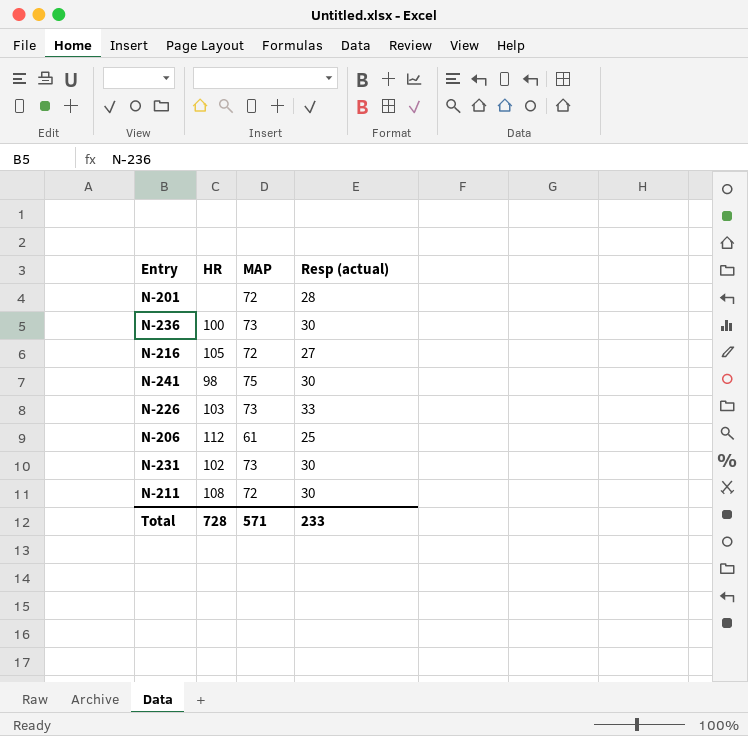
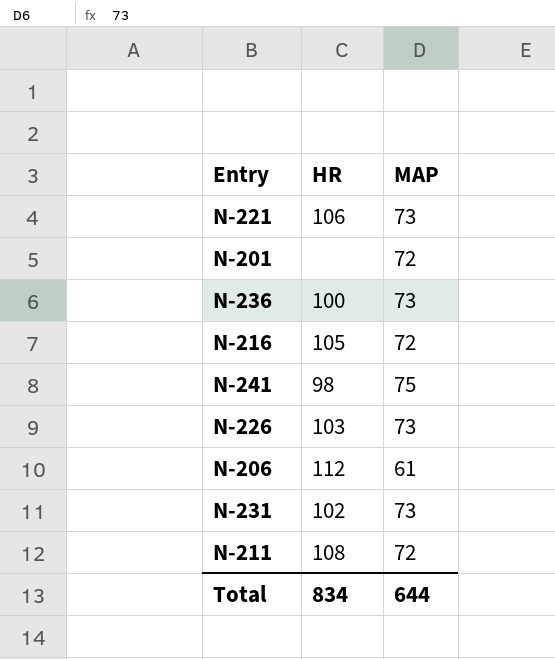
column Resp (actual) | position: 4 -> none
row N-221: none -> 106 | 73
Total | HR: 728 -> 834
Total | MAP: 571 -> 644

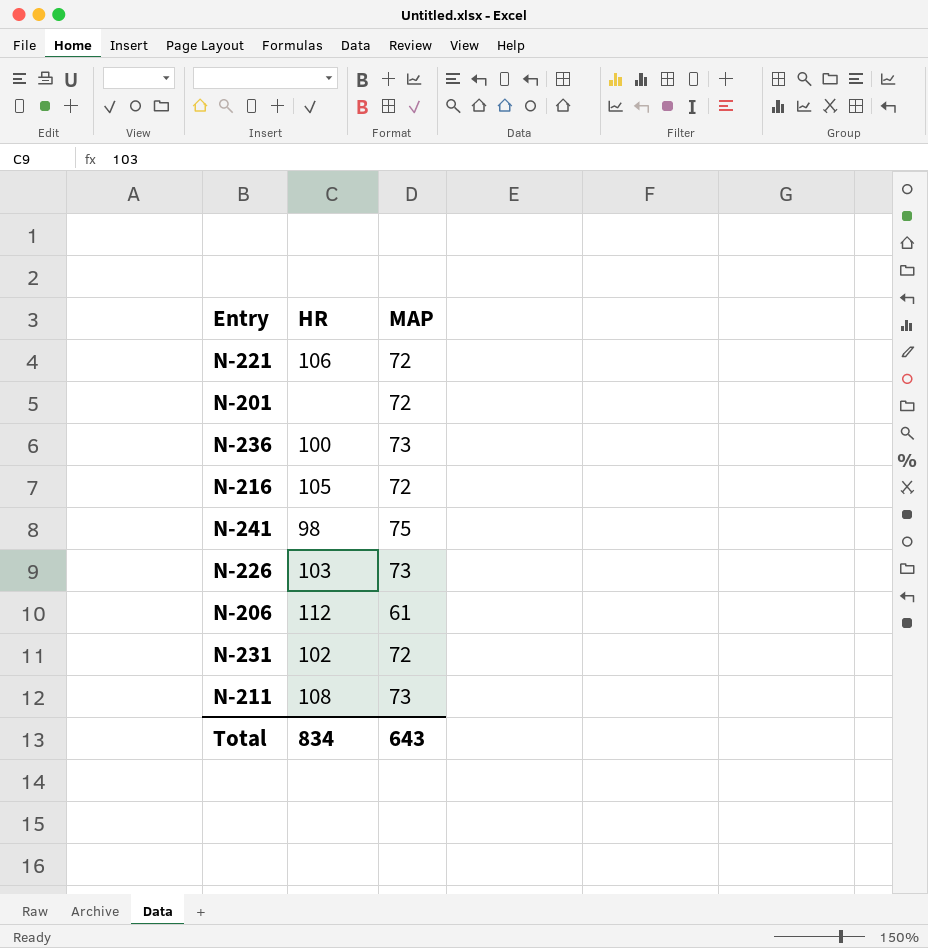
N-221 | MAP: 73 -> 72
N-231 | MAP: 73 -> 72
N-211 | MAP: 72 -> 73
Total | MAP: 644 -> 643

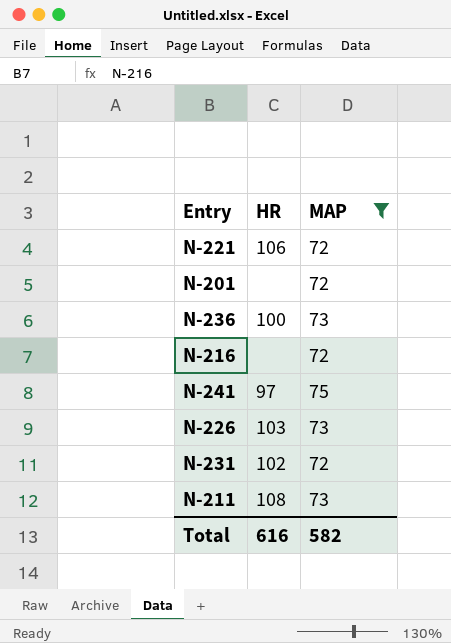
filter: none -> MAP != 61
N-216 | HR: 105 -> none
N-241 | HR: 98 -> 97
Total | HR: 834 -> 616
Total | MAP: 643 -> 582

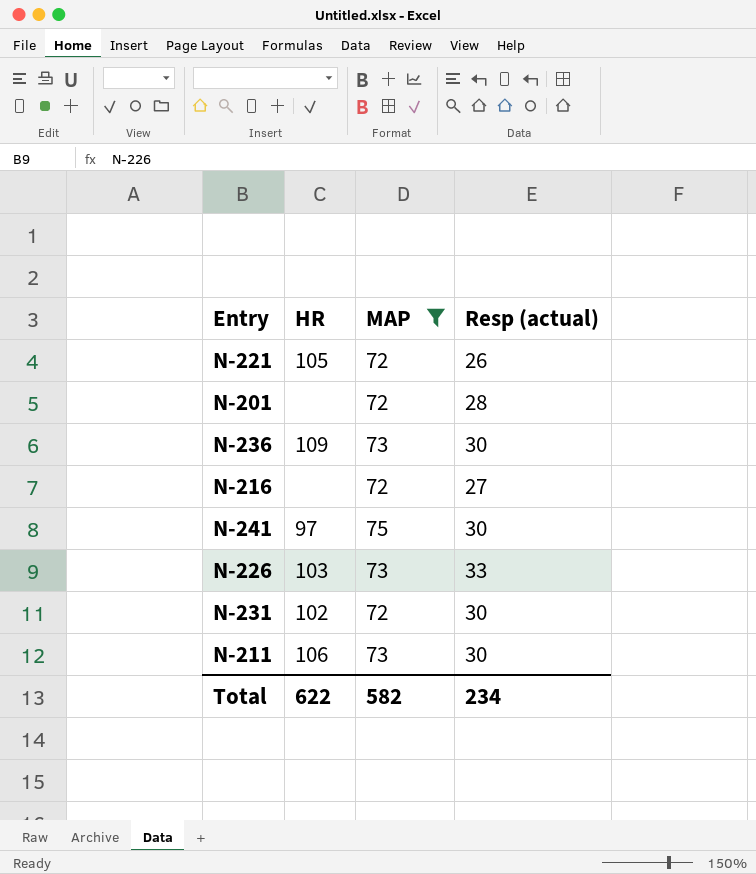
column Resp (actual) | position: none -> 4
N-221 | HR: 106 -> 105
N-236 | HR: 100 -> 109
N-211 | HR: 108 -> 106
Total | HR: 616 -> 622

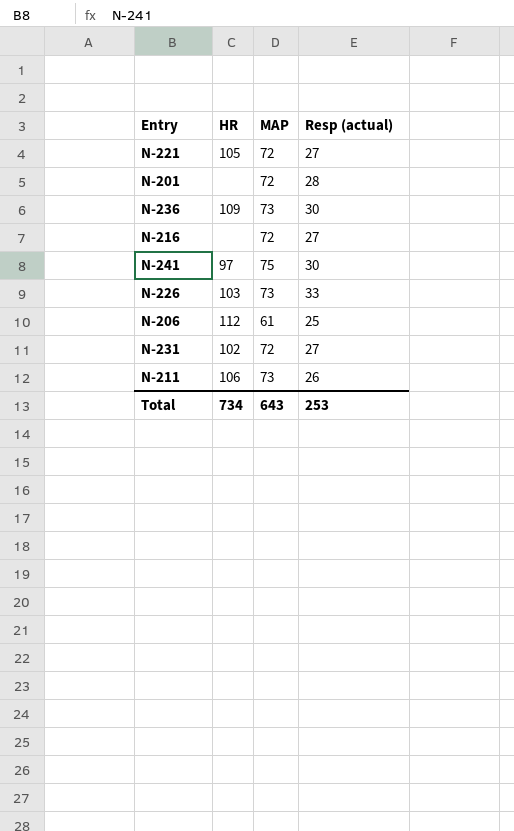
filter: MAP != 61 -> none
N-221 | Resp (actual): 26 -> 27
N-231 | Resp (actual): 30 -> 27
N-211 | Resp (actual): 30 -> 26
Total | HR: 622 -> 734
Total | MAP: 582 -> 643
Total | Resp (actual): 234 -> 253

